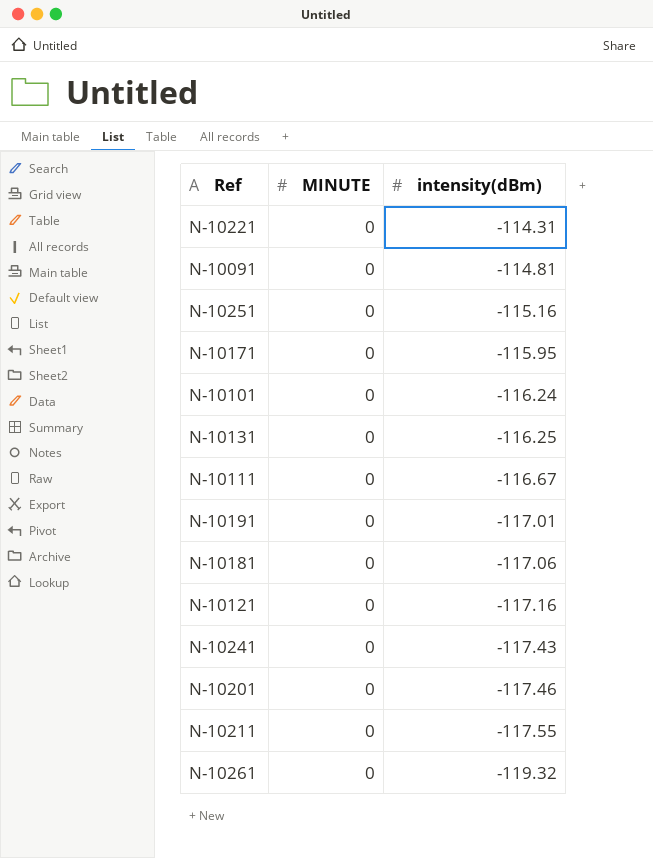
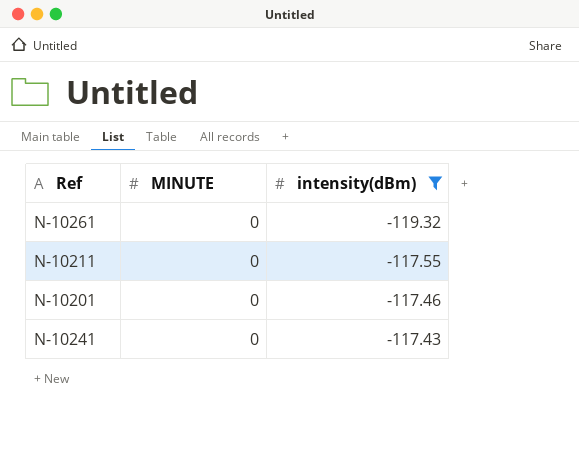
filter: none -> intensity(dBm) <= -117.43
row order: intensity(dBm) descending -> intensity(dBm) ascending

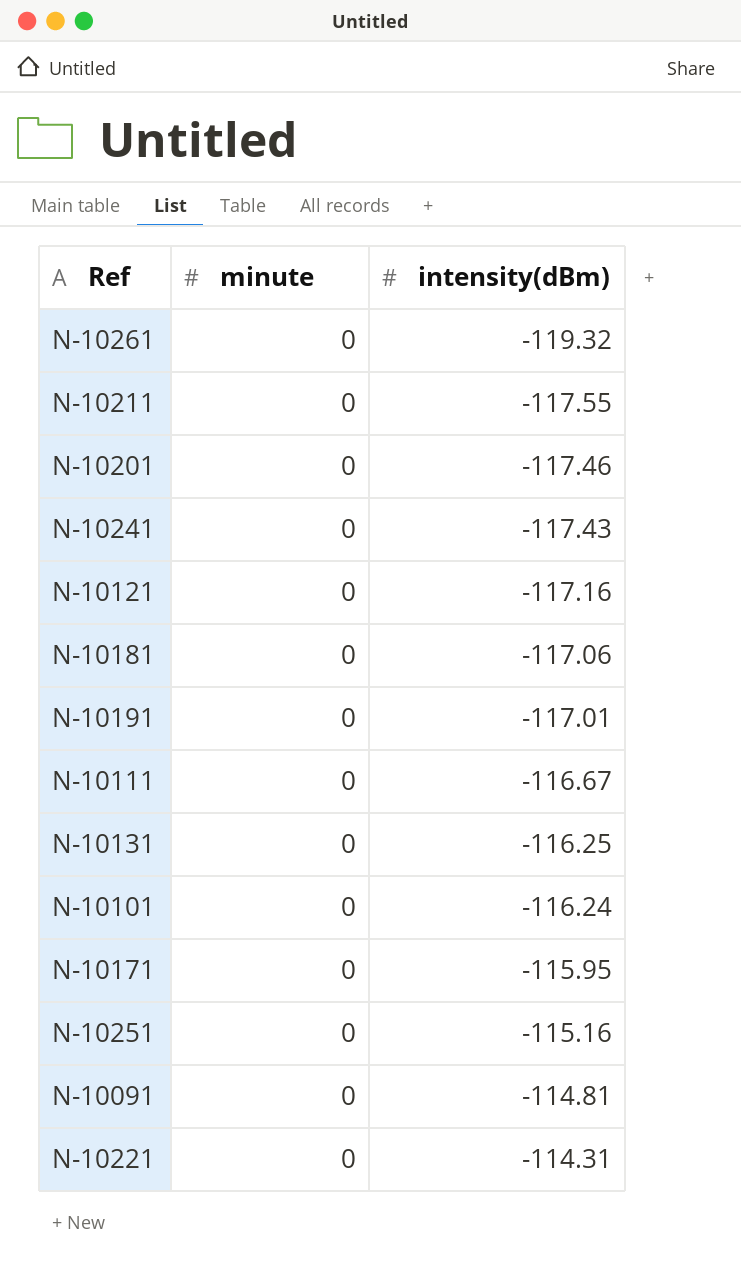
filter: intensity(dBm) <= -117.43 -> none
column name: MINUTE -> minute

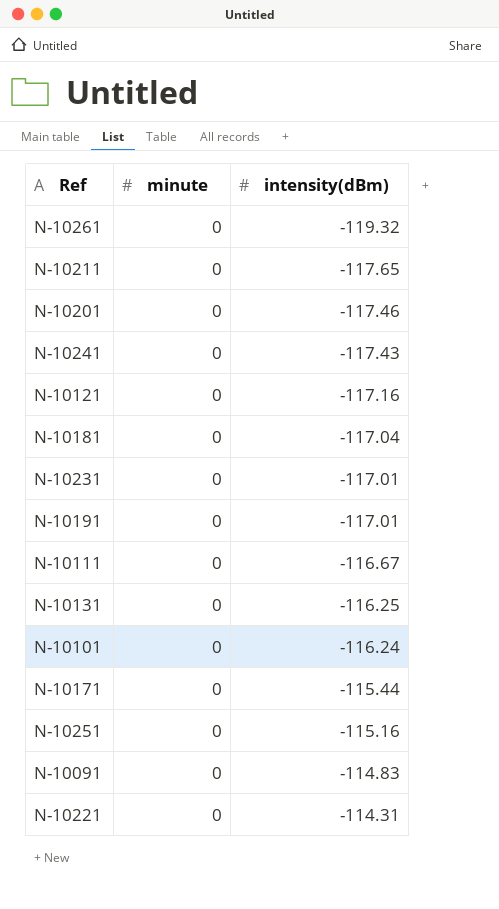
N-10211 | intensity(dBm): -117.55 -> -117.65
N-10181 | intensity(dBm): -117.06 -> -117.04
row N-10231: none -> 0 | -117.01
N-10171 | intensity(dBm): -115.95 -> -115.44
N-10091 | intensity(dBm): -114.81 -> -114.83

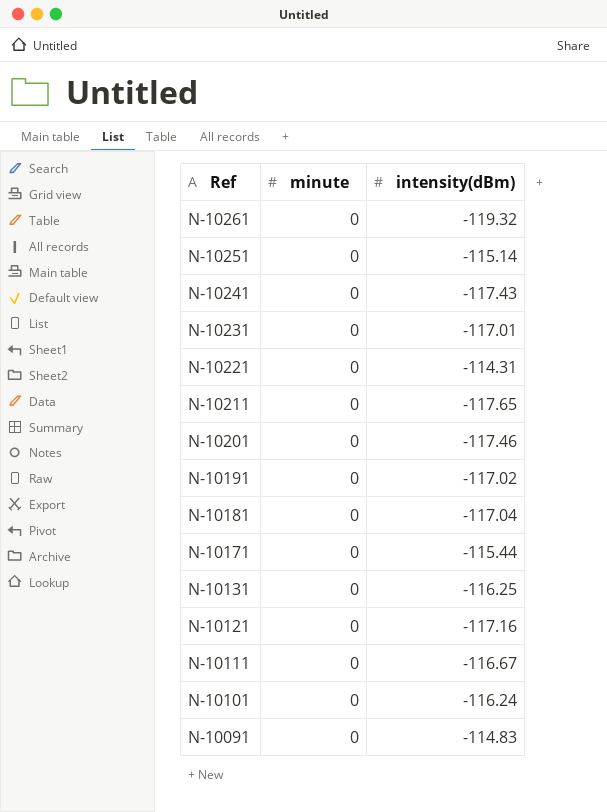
row order: intensity(dBm) ascending -> Ref descending
N-10251 | intensity(dBm): -115.16 -> -115.14
N-10191 | intensity(dBm): -117.01 -> -117.02

